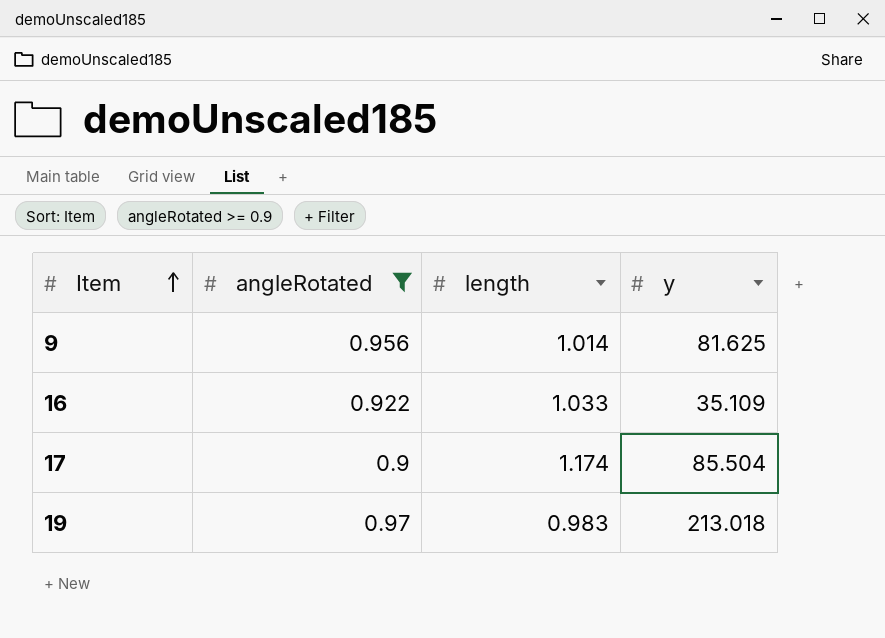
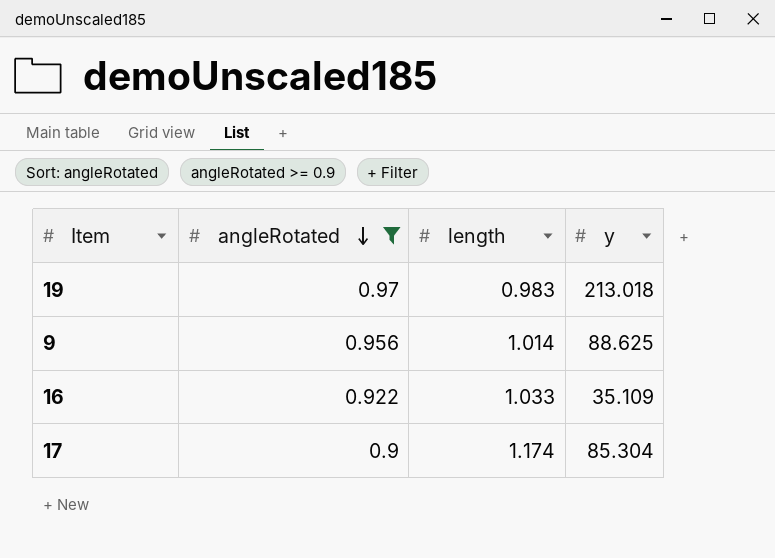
row order: Item ascending -> angleRotated descending
9 | y: 81.625 -> 88.625
17 | y: 85.504 -> 85.304

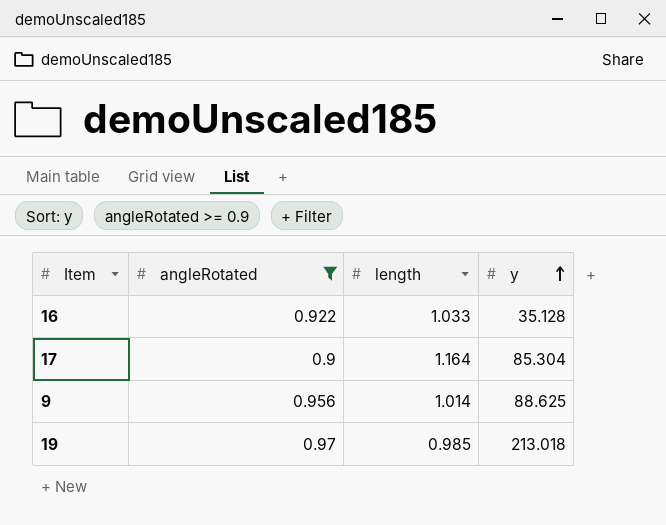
row order: angleRotated descending -> y ascending
16 | y: 35.109 -> 35.128
17 | length: 1.174 -> 1.164
19 | length: 0.983 -> 0.985

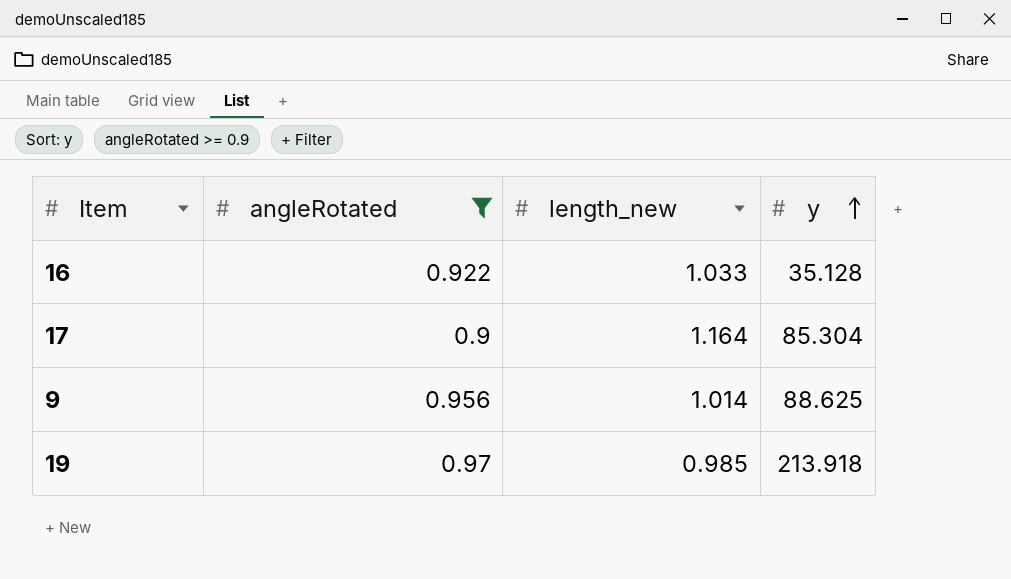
column name: length -> length_new
19 | y: 213.018 -> 213.918

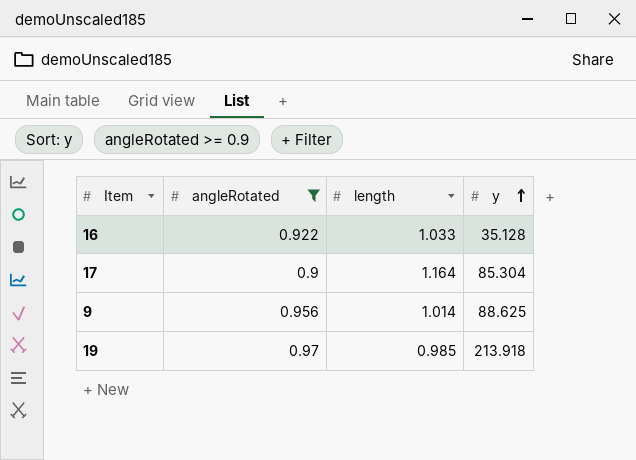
column name: length_new -> length

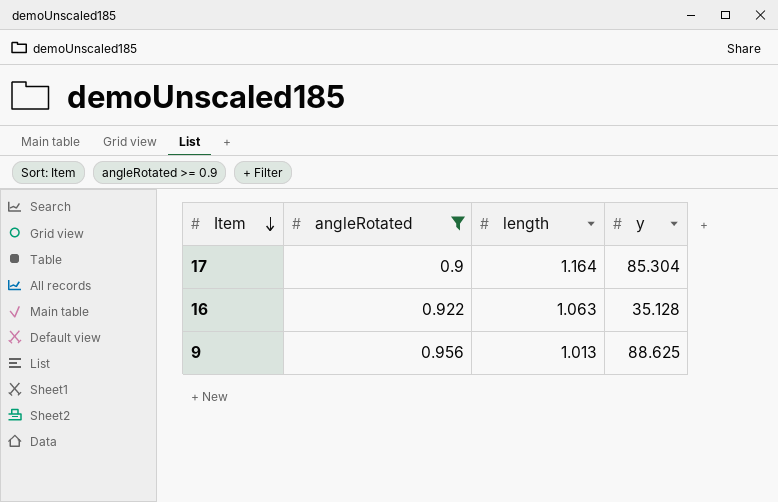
row order: y ascending -> Item descending
row 19: 0.97 | 0.985 | 213.918 -> none
16 | length: 1.033 -> 1.063
9 | length: 1.014 -> 1.013

